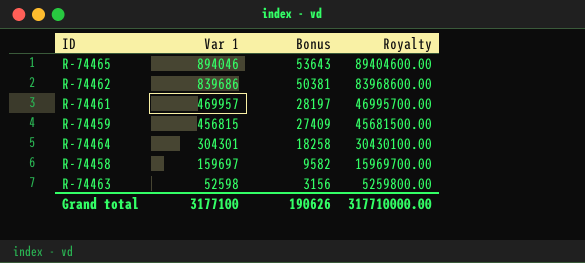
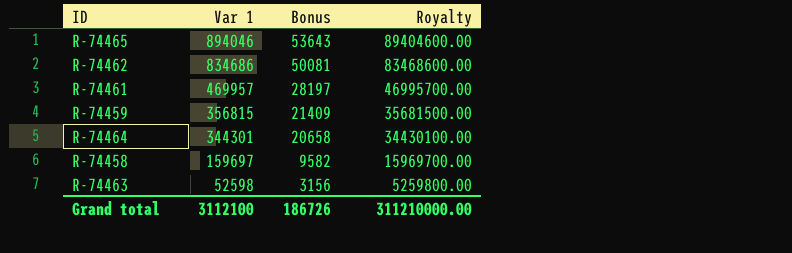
R-74462 | Var 1: 839686 -> 834686
R-74462 | Bonus: 50381 -> 50081
R-74462 | Royalty: 83968600.00 -> 83468600.00
R-74459 | Var 1: 456815 -> 356815
R-74459 | Bonus: 27409 -> 21409
R-74459 | Royalty: 45681500.00 -> 35681500.00
R-74464 | Var 1: 304301 -> 344301
R-74464 | Bonus: 18258 -> 20658
R-74464 | Royalty: 30430100.00 -> 34430100.00
Grand total | Var 1: 3177100 -> 3112100
Grand total | Bonus: 190626 -> 186726
Grand total | Royalty: 317710000.00 -> 311210000.00

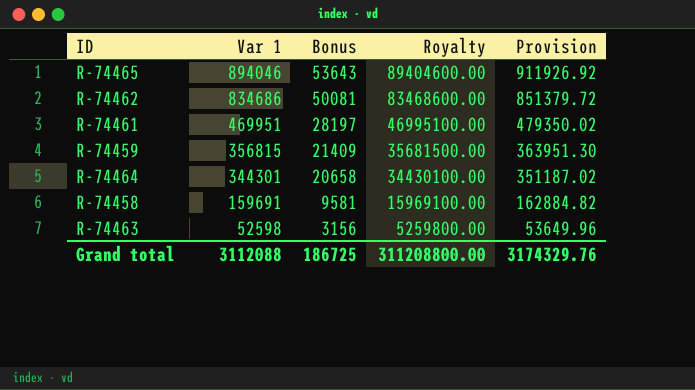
column Provision | formula: none -> [Var 1] * 1.02
R-74461 | Var 1: 469957 -> 469951
R-74461 | Royalty: 46995700.00 -> 46995100.00
R-74458 | Var 1: 159697 -> 159691
R-74458 | Bonus: 9582 -> 9581
R-74458 | Royalty: 15969700.00 -> 15969100.00
Grand total | Var 1: 3112100 -> 3112088
Grand total | Bonus: 186726 -> 186725
Grand total | Royalty: 311210000.00 -> 311208800.00

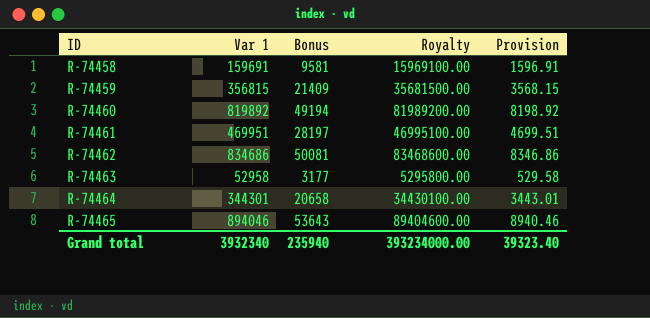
row order: Var 1 descending -> ID ascending
column Provision | formula: [Var 1] * 1.02 -> [Var 1] * 0.01
row R-74460: none -> 819892 | 49194 | 81989200.00 | 8198.92
R-74463 | Var 1: 52598 -> 52958
R-74463 | Bonus: 3156 -> 3177
R-74463 | Royalty: 5259800.00 -> 5295800.00
Grand total | Var 1: 3112088 -> 3932340
Grand total | Bonus: 186725 -> 235940
Grand total | Royalty: 311208800.00 -> 393234000.00
Grand total | Provision: 3174329.76 -> 39323.40

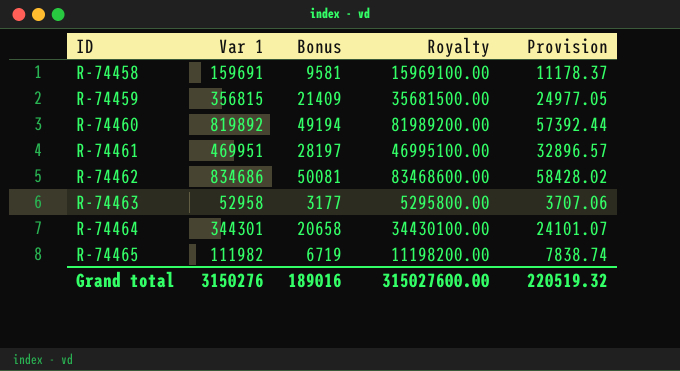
column Provision | formula: [Var 1] * 0.01 -> [Var 1] * 0.07
R-74465 | Var 1: 894046 -> 111982
R-74465 | Bonus: 53643 -> 6719
R-74465 | Royalty: 89404600.00 -> 11198200.00
Grand total | Var 1: 3932340 -> 3150276
Grand total | Bonus: 235940 -> 189016
Grand total | Royalty: 393234000.00 -> 315027600.00
Grand total | Provision: 39323.40 -> 220519.32

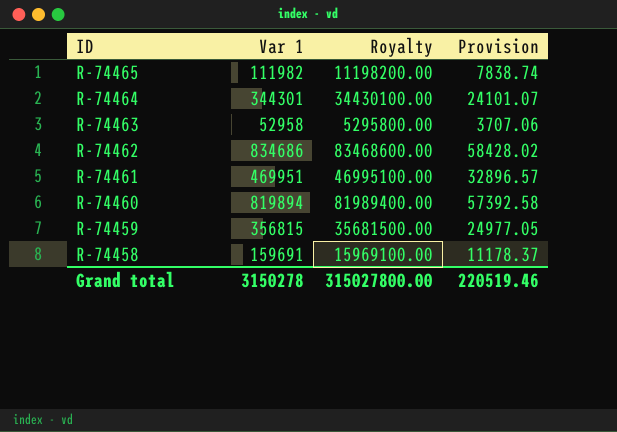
row order: ID ascending -> ID descending
column Bonus | formula: [Var 1] * 0.06 -> none
R-74460 | Var 1: 819892 -> 819894
R-74460 | Royalty: 81989200.00 -> 81989400.00
R-74460 | Provision: 57392.44 -> 57392.58
Grand total | Var 1: 3150276 -> 3150278
Grand total | Royalty: 315027600.00 -> 315027800.00
Grand total | Provision: 220519.32 -> 220519.46

